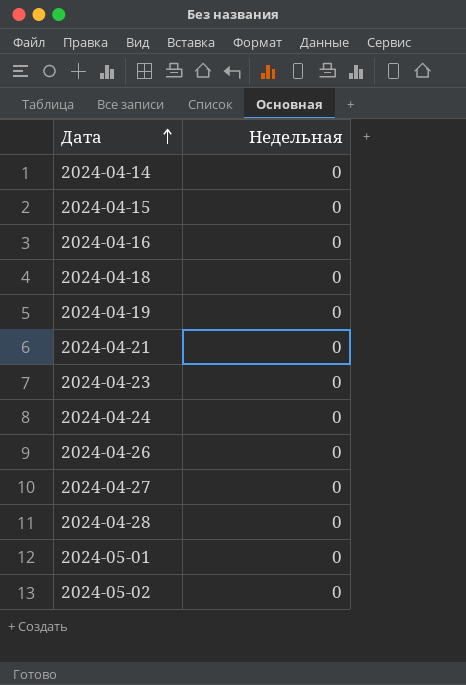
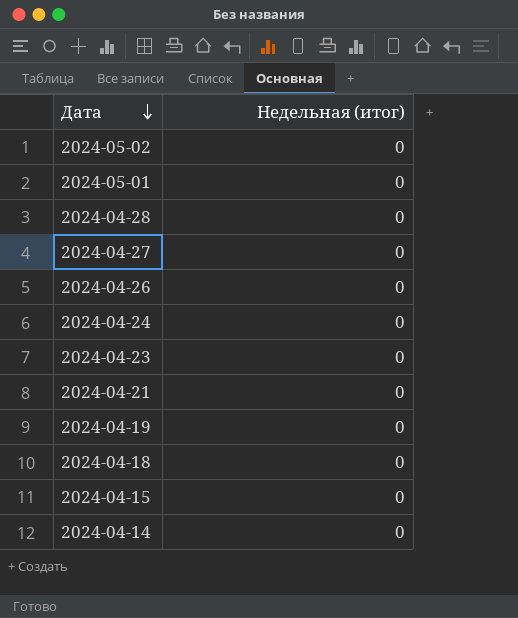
row order: Дата ascending -> Дата descending
column name: Недельная -> Недельная (итог)
row 2024-04-16: 0 -> none

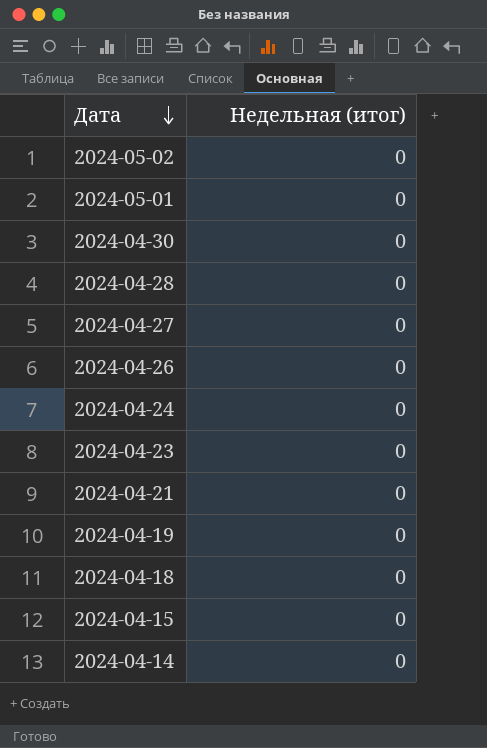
row 2024-04-30: none -> 0

